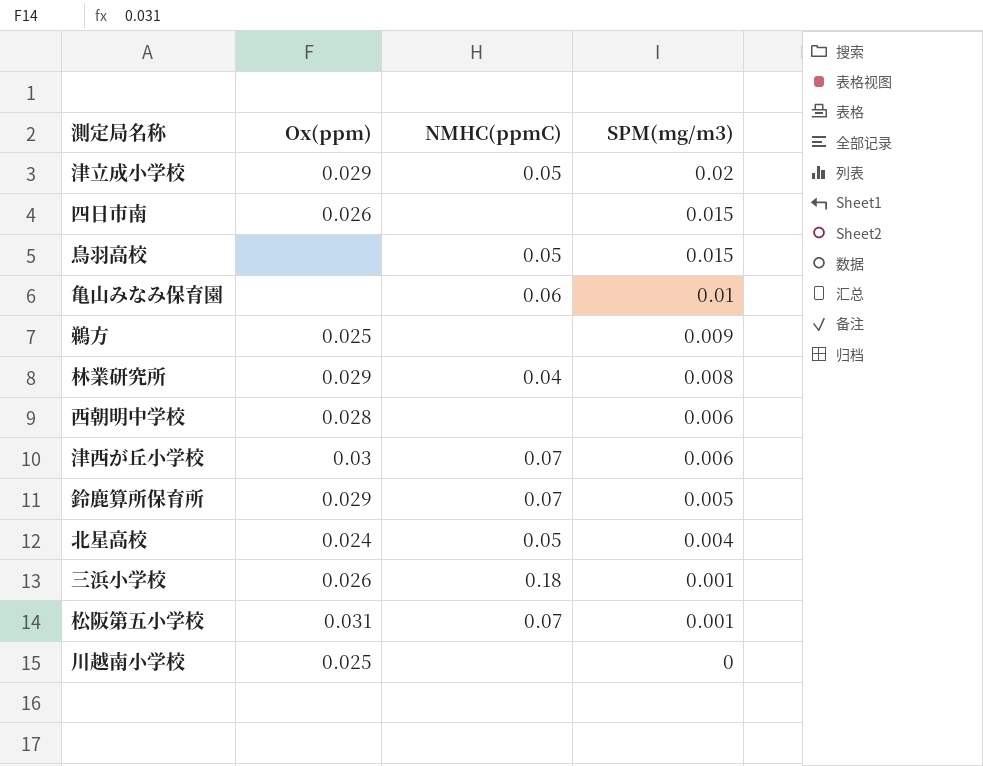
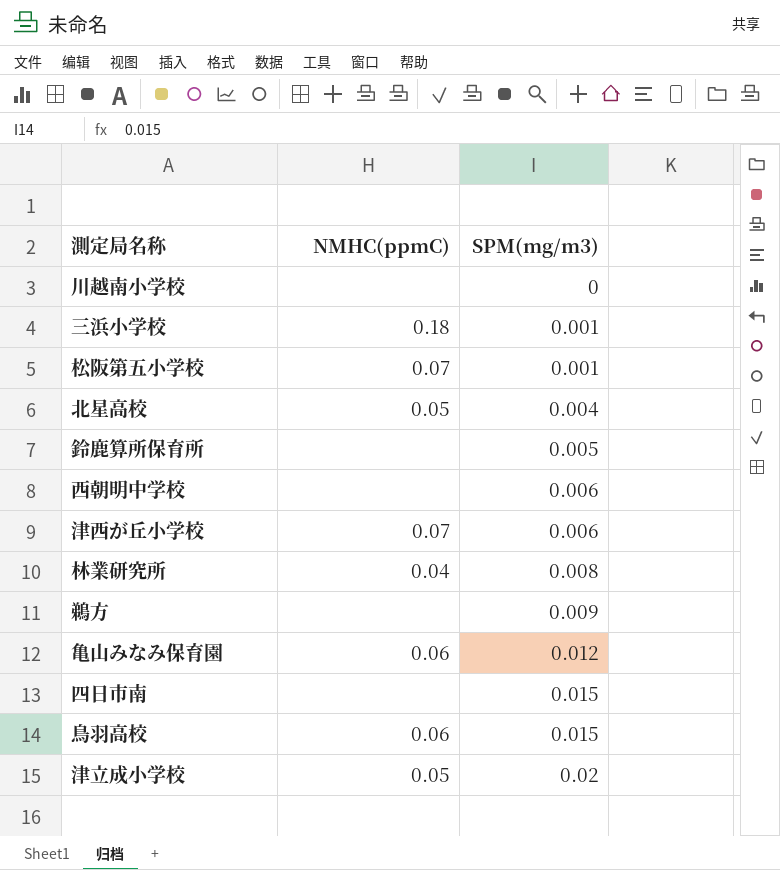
row order: SPM(mg/m3) descending -> SPM(mg/m3) ascending
column Ox(ppm) | position: 2 -> none
鈴鹿算所保育所 | NMHC(ppmC): 0.07 -> none
亀山みなみ保育園 | SPM(mg/m3): 0.01 -> 0.012
鳥羽高校 | NMHC(ppmC): 0.05 -> 0.06

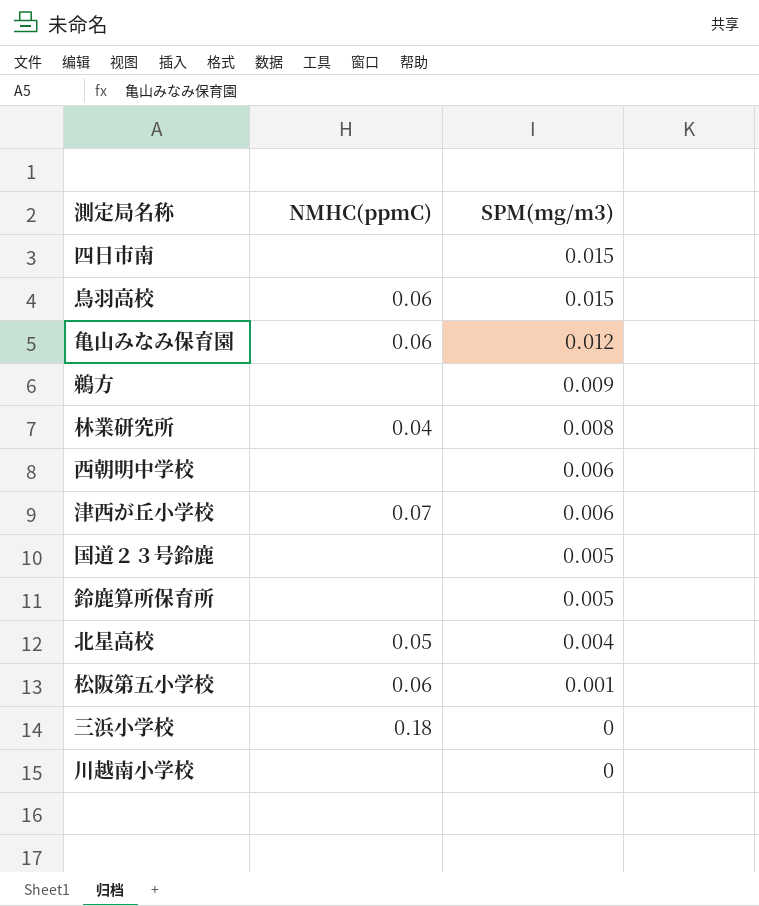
row order: SPM(mg/m3) ascending -> SPM(mg/m3) descending
row 津立成小学校: 0.05 | 0.02 -> none
row 国道２３号鈴鹿: none -> none | 0.005
松阪第五小学校 | NMHC(ppmC): 0.07 -> 0.06
三浜小学校 | SPM(mg/m3): 0.001 -> 0

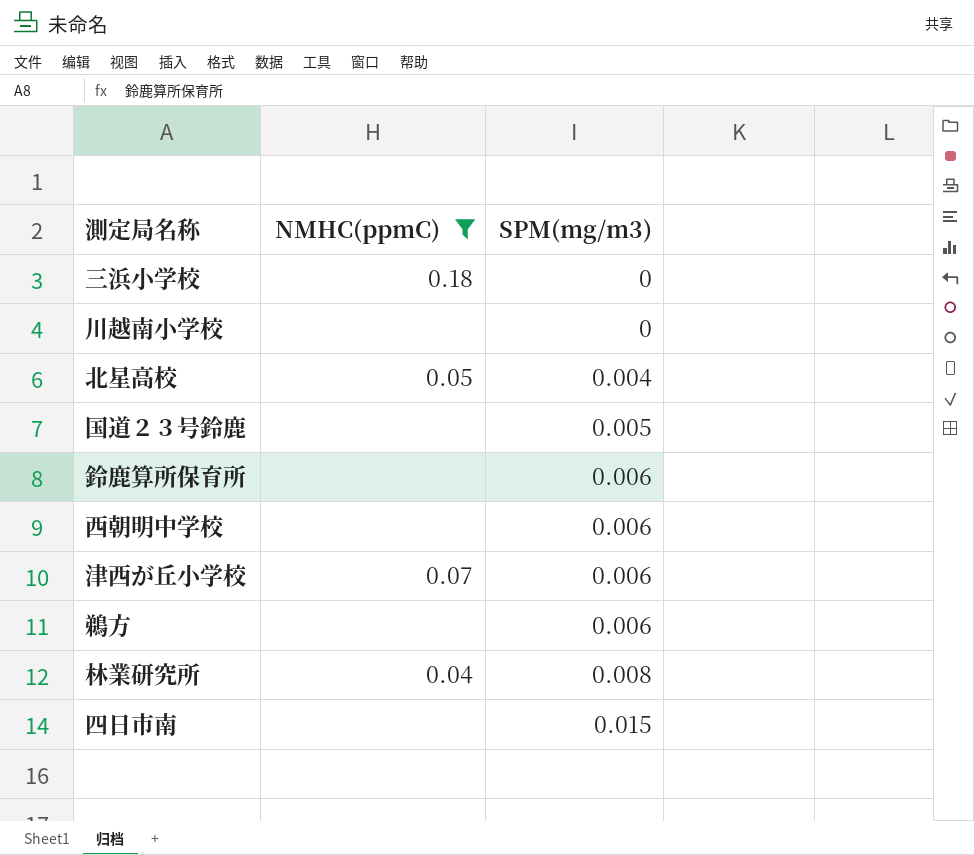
filter: none -> NMHC(ppmC) != 0.06
row order: SPM(mg/m3) descending -> SPM(mg/m3) ascending
鈴鹿算所保育所 | SPM(mg/m3): 0.005 -> 0.006
鵜方 | SPM(mg/m3): 0.009 -> 0.006

